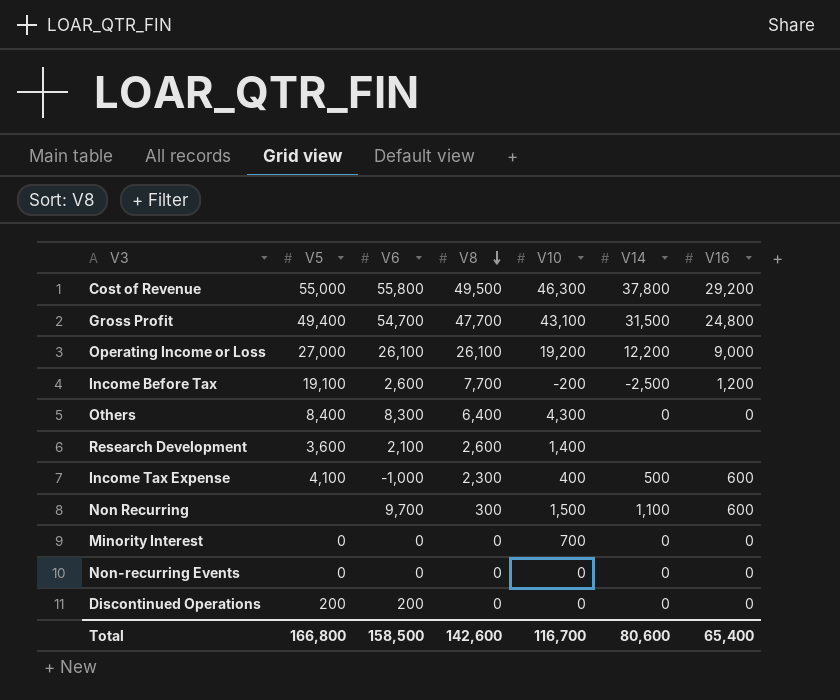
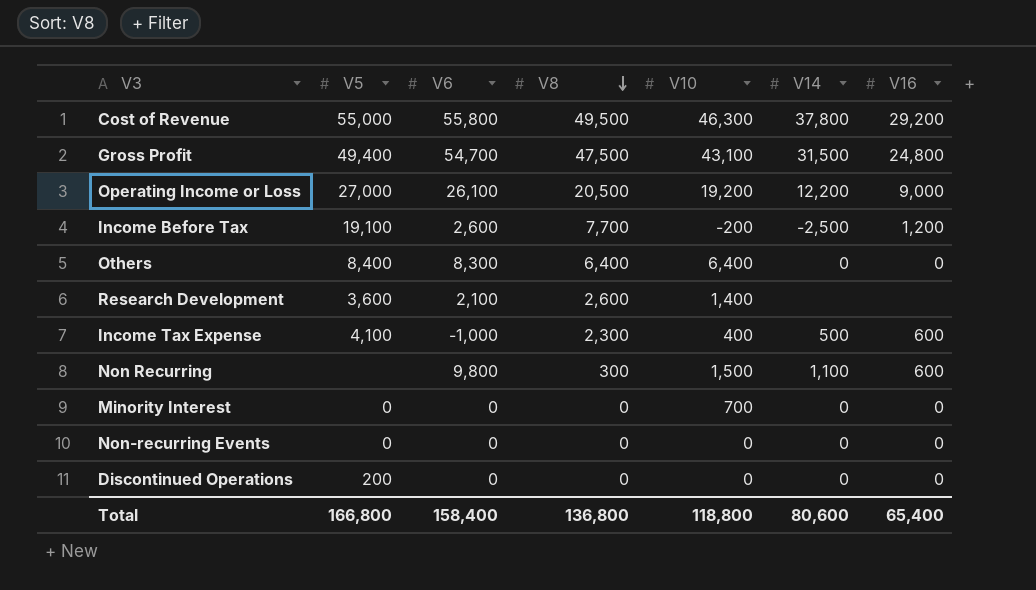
Gross Profit | V8: 47,700 -> 47,500
Operating Income or Loss | V8: 26,100 -> 20,500
Others | V10: 4,300 -> 6,400
Non Recurring | V6: 9,700 -> 9,800
Discontinued Operations | V6: 200 -> 0
Total | V6: 158,500 -> 158,400
Total | V8: 142,600 -> 136,800
Total | V10: 116,700 -> 118,800

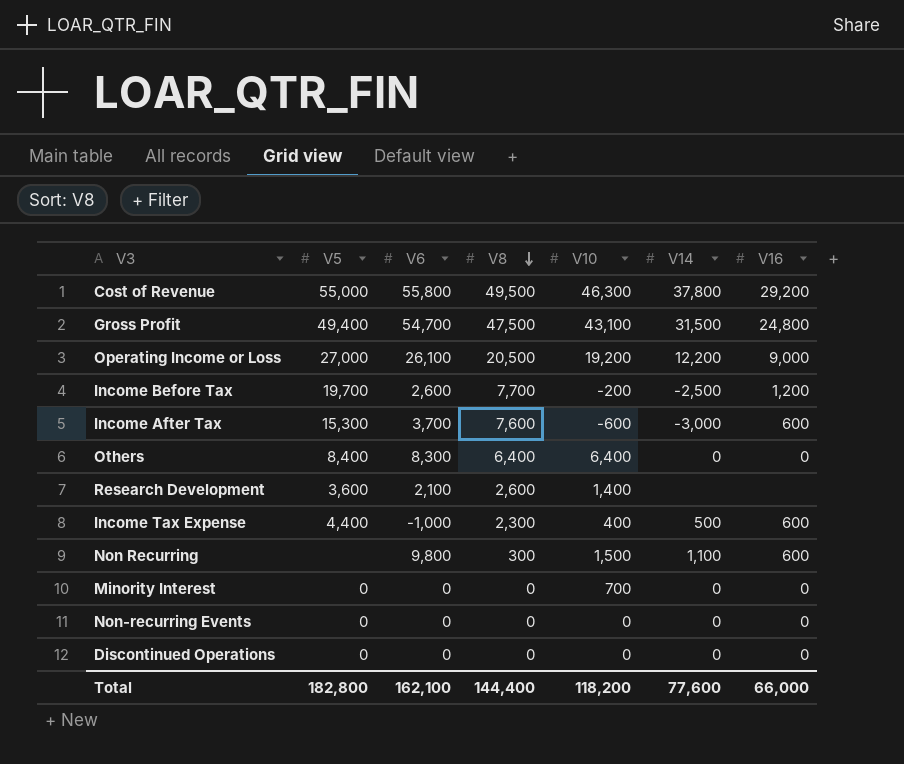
Income Before Tax | V5: 19,100 -> 19,700
row Income After Tax: none -> 15,300 | 3,700 | 7,600 | -600 | -3,000 | 600
Income Tax Expense | V5: 4,100 -> 4,400
Discontinued Operations | V5: 200 -> 0
Total | V5: 166,800 -> 182,800
Total | V6: 158,400 -> 162,100
Total | V8: 136,800 -> 144,400
Total | V10: 118,800 -> 118,200
Total | V14: 80,600 -> 77,600
Total | V16: 65,400 -> 66,000

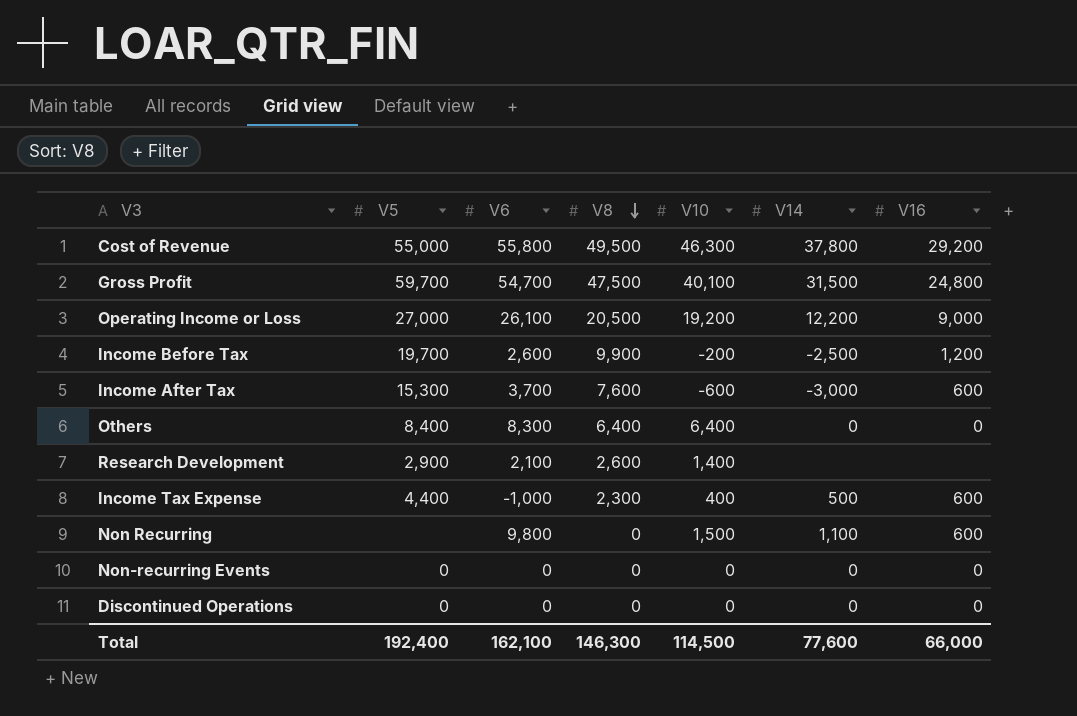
row Minority Interest: 0 | 0 | 0 | 700 | 0 | 0 -> none
Gross Profit | V5: 49,400 -> 59,700
Gross Profit | V10: 43,100 -> 40,100
Income Before Tax | V8: 7,700 -> 9,900
Research Development | V5: 3,600 -> 2,900
Non Recurring | V8: 300 -> 0
Total | V5: 182,800 -> 192,400
Total | V8: 144,400 -> 146,300
Total | V10: 118,200 -> 114,500

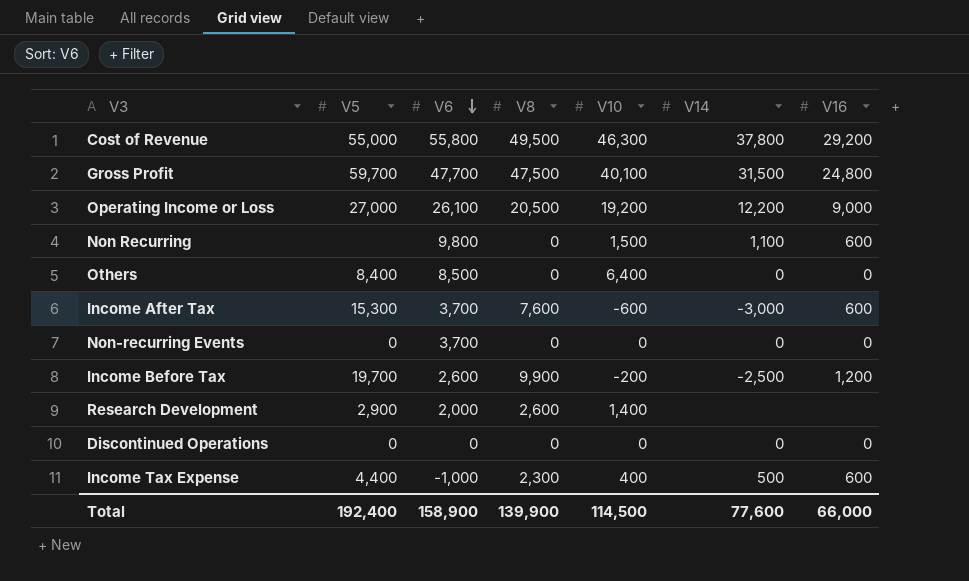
row order: V8 descending -> V6 descending
Gross Profit | V6: 54,700 -> 47,700
Others | V6: 8,300 -> 8,500
Others | V8: 6,400 -> 0
Non-recurring Events | V6: 0 -> 3,700
Research Development | V6: 2,100 -> 2,000
Total | V6: 162,100 -> 158,900
Total | V8: 146,300 -> 139,900

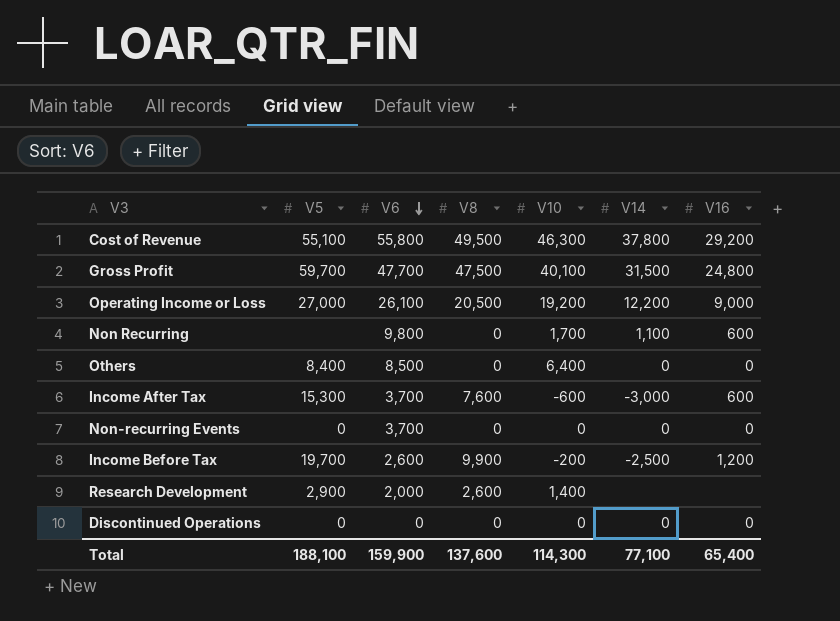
row Income Tax Expense: 4,400 | -1,000 | 2,300 | 400 | 500 | 600 -> none
Cost of Revenue | V5: 55,000 -> 55,100
Non Recurring | V10: 1,500 -> 1,700
Total | V5: 192,400 -> 188,100
Total | V6: 158,900 -> 159,900
Total | V8: 139,900 -> 137,600
Total | V10: 114,500 -> 114,300
Total | V14: 77,600 -> 77,100
Total | V16: 66,000 -> 65,400

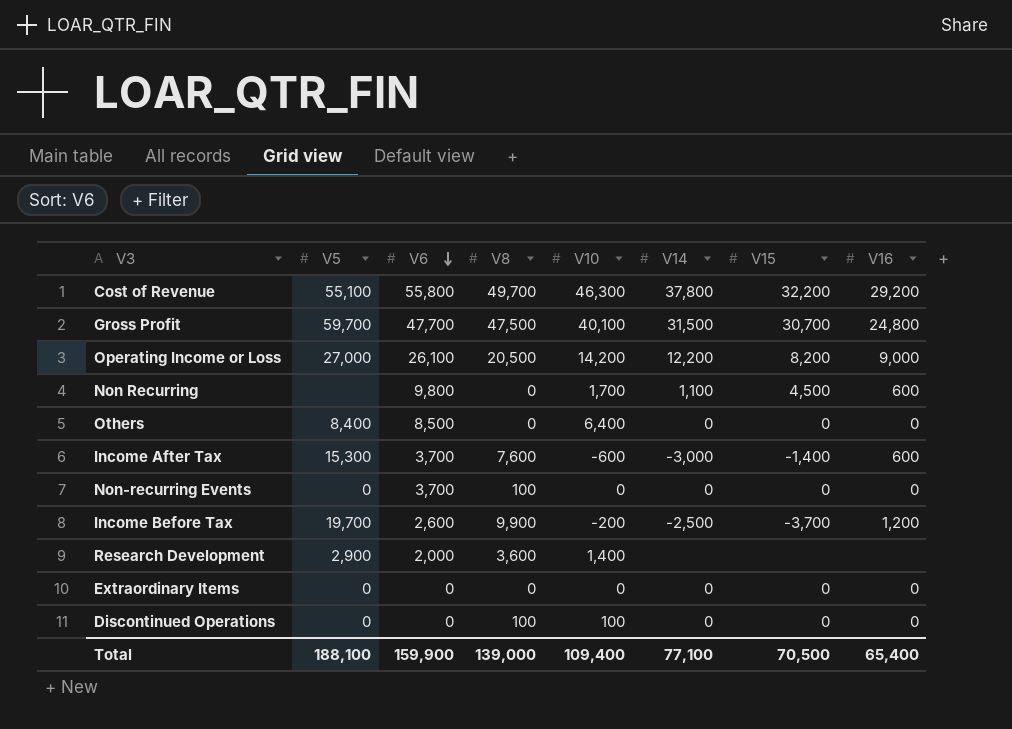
column V15 | position: none -> 7
Cost of Revenue | V8: 49,500 -> 49,700
Operating Income or Loss | V10: 19,200 -> 14,200
Non-recurring Events | V8: 0 -> 100
Research Development | V8: 2,600 -> 3,600
row Extraordinary Items: none -> 0 | 0 | 0 | 0 | 0 | 0 | 0
Discontinued Operations | V8: 0 -> 100
Discontinued Operations | V10: 0 -> 100
Total | V8: 137,600 -> 139,000
Total | V10: 114,300 -> 109,400

